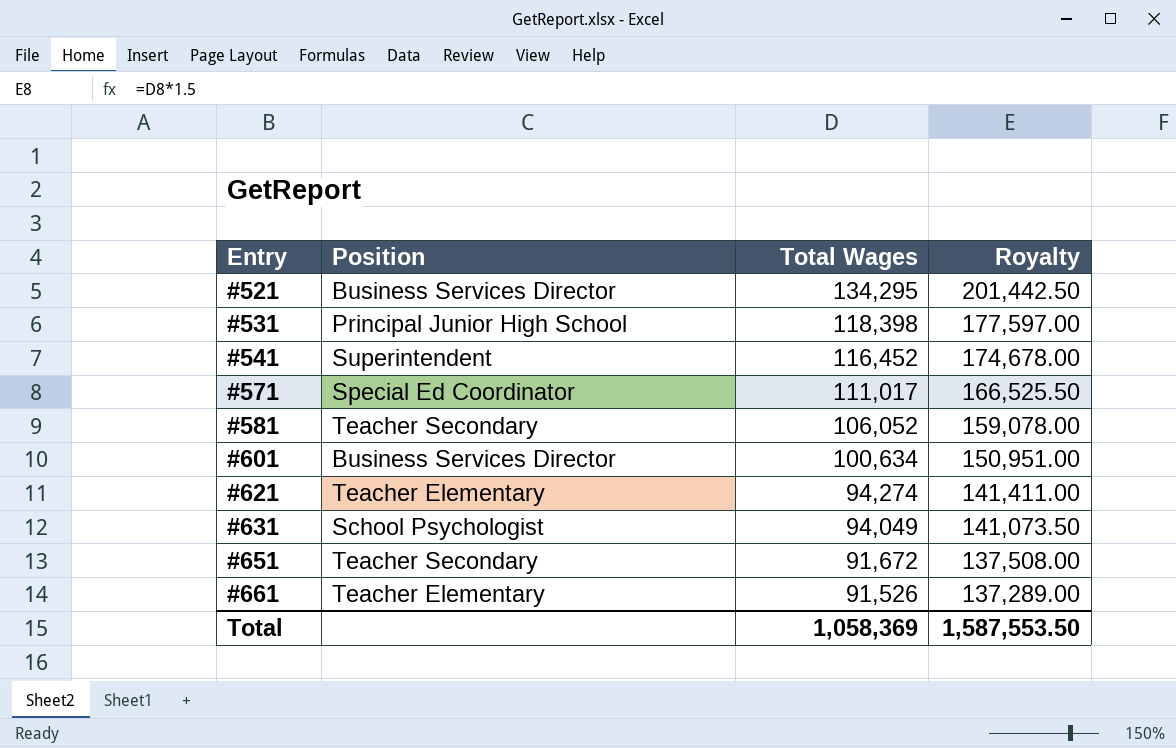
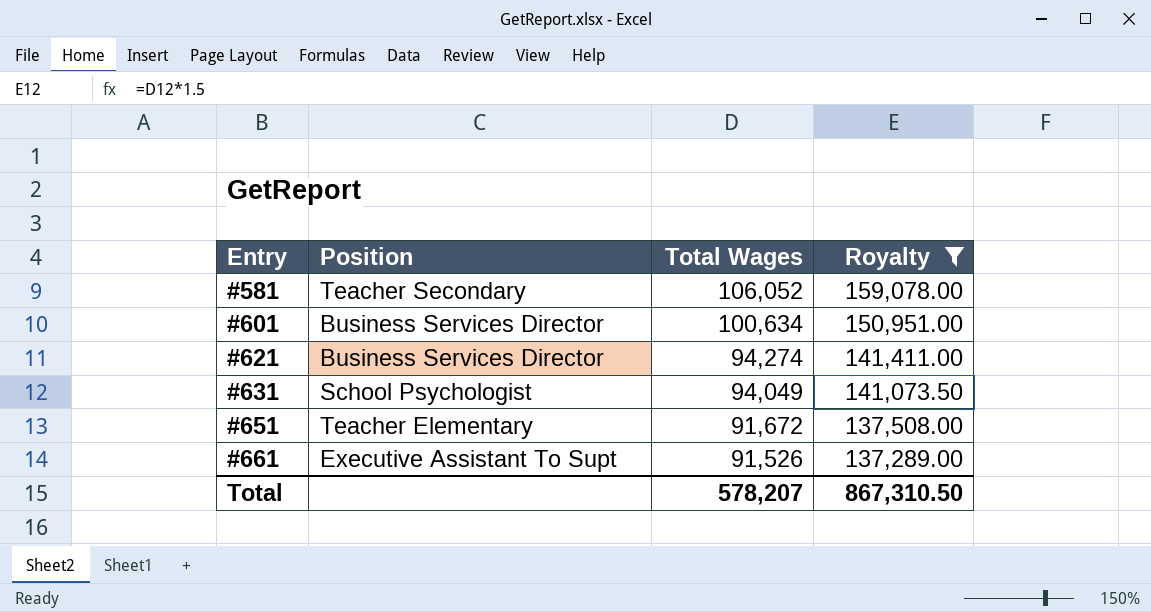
filter: none -> Royalty <= 159,078.00
#621 | Position: Teacher Elementary -> Business Services Director
#651 | Position: Teacher Secondary -> Teacher Elementary
#661 | Position: Teacher Elementary -> Executive Assistant To Supt
Total | Total Wages: 1,058,369 -> 578,207
Total | Royalty: 1,587,553.50 -> 867,310.50

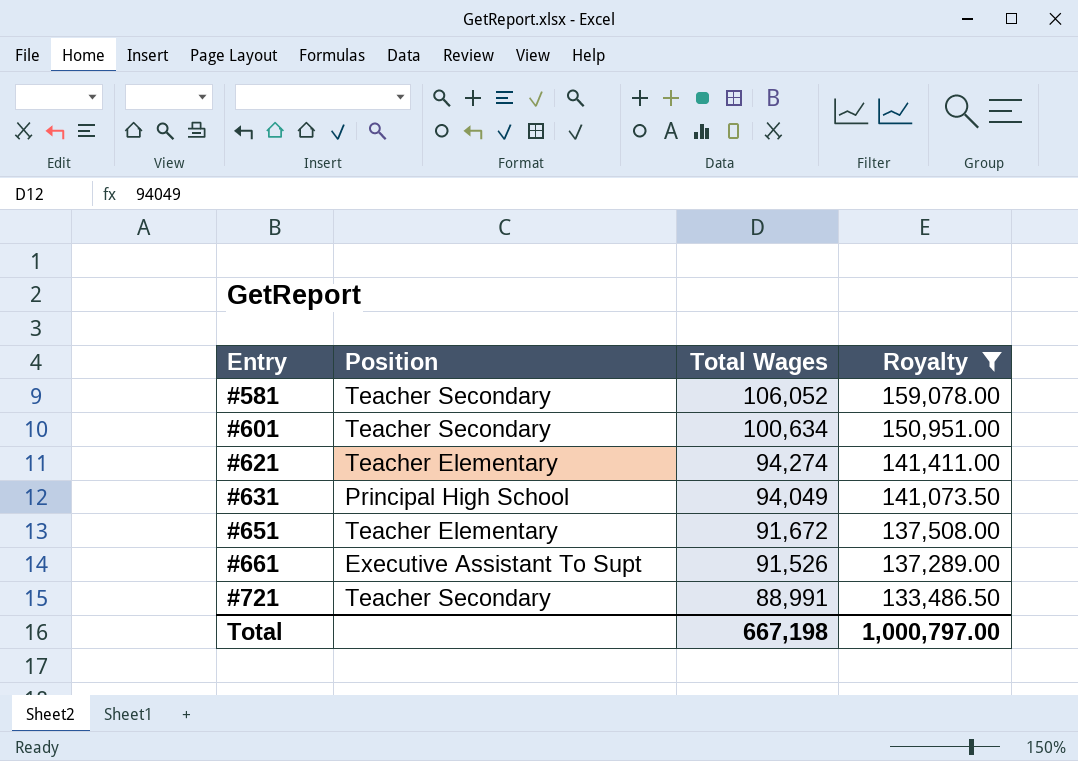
#601 | Position: Business Services Director -> Teacher Secondary
#621 | Position: Business Services Director -> Teacher Elementary
#631 | Position: School Psychologist -> Principal High School
row #721: none -> Teacher Secondary | 88,991 | 133,486.50
Total | Total Wages: 578,207 -> 667,198
Total | Royalty: 867,310.50 -> 1,000,797.00

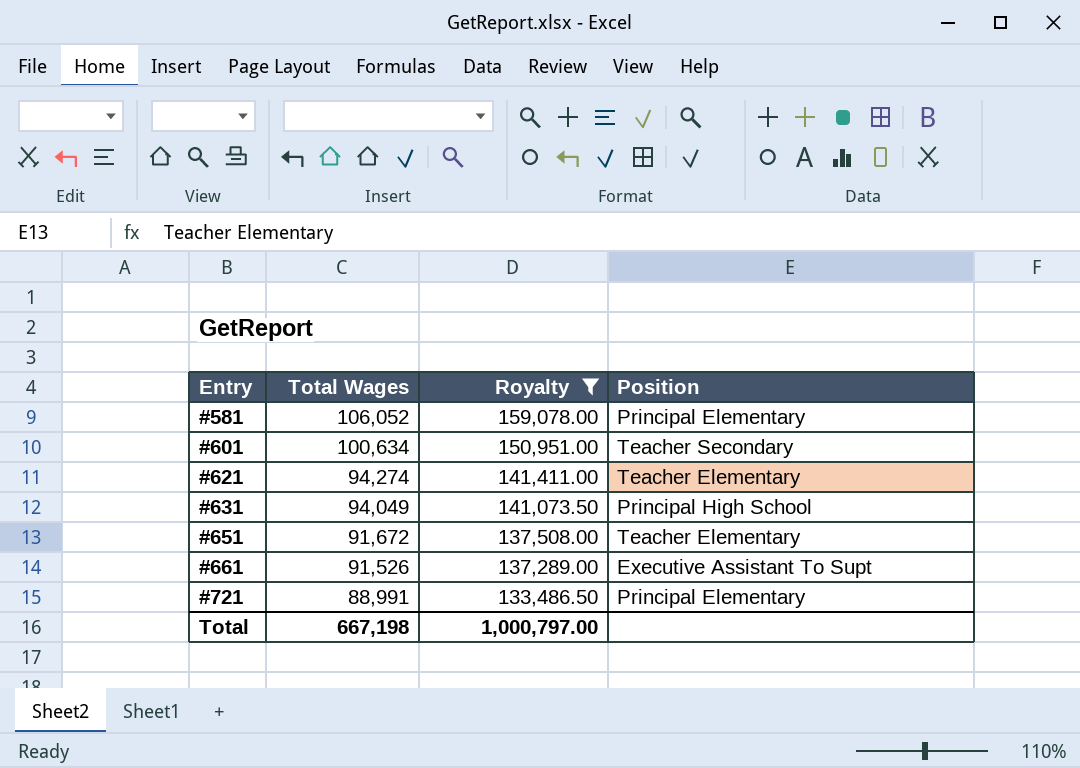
column Position | position: 2 -> 4
#581 | Position: Teacher Secondary -> Principal Elementary
#721 | Position: Teacher Secondary -> Principal Elementary

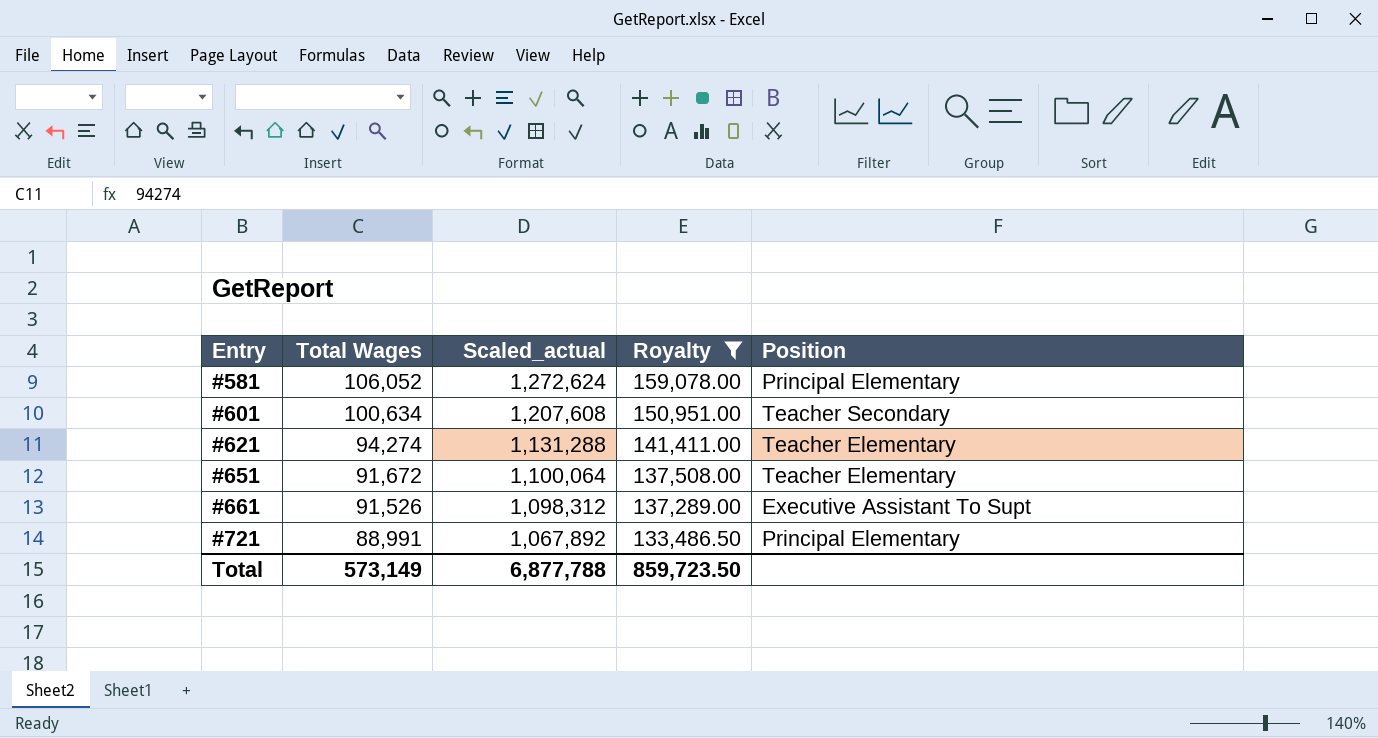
column Scaled_actual | formula: none -> [Total Wages] * 12
row #631: 94,049 | 141,073.50 | Principal High School -> none
Total | Total Wages: 667,198 -> 573,149
Total | Royalty: 1,000,797.00 -> 859,723.50

